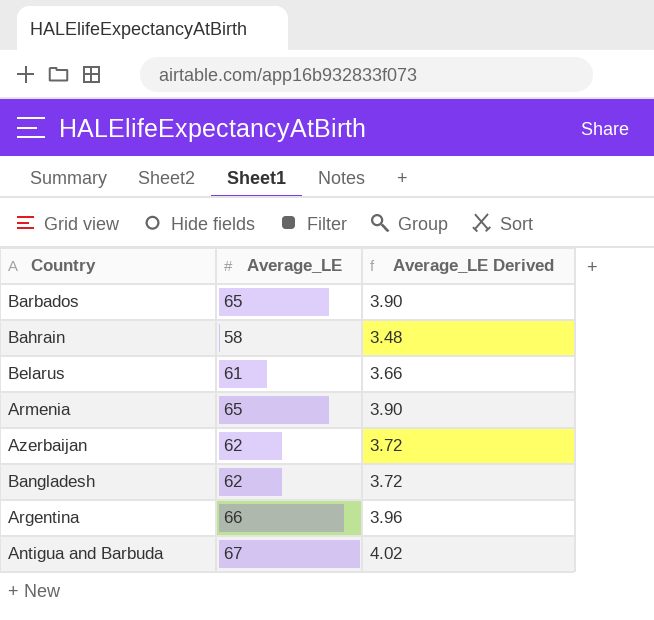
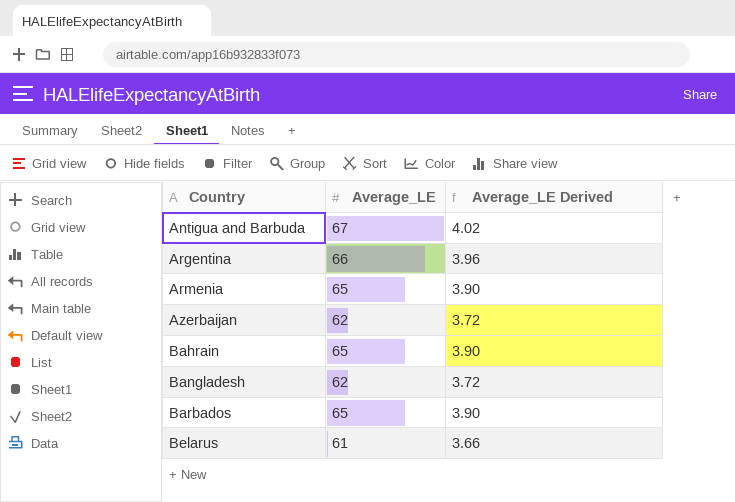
row order: none -> Country ascending
Bahrain | Average_LE: 58 -> 65
Bahrain | Average_LE Derived: 3.48 -> 3.90

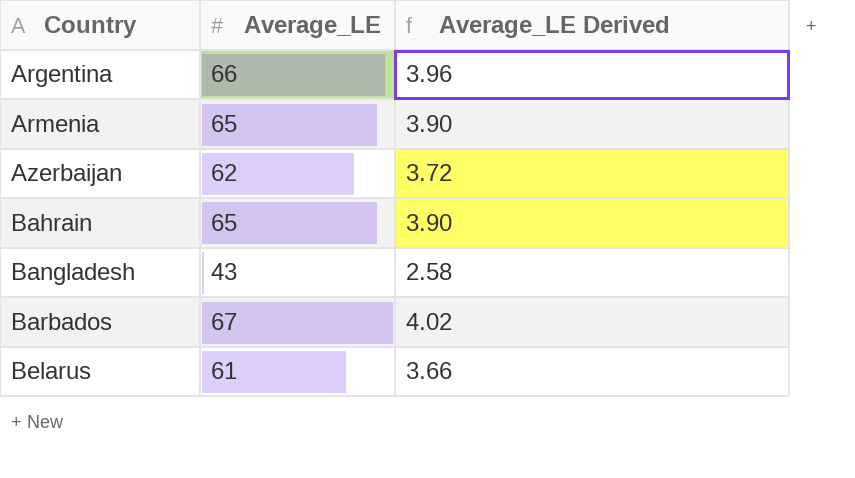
row Antigua and Barbuda: 67 | 4.02 -> none
Bangladesh | Average_LE: 62 -> 43
Bangladesh | Average_LE Derived: 3.72 -> 2.58
Barbados | Average_LE: 65 -> 67
Barbados | Average_LE Derived: 3.90 -> 4.02

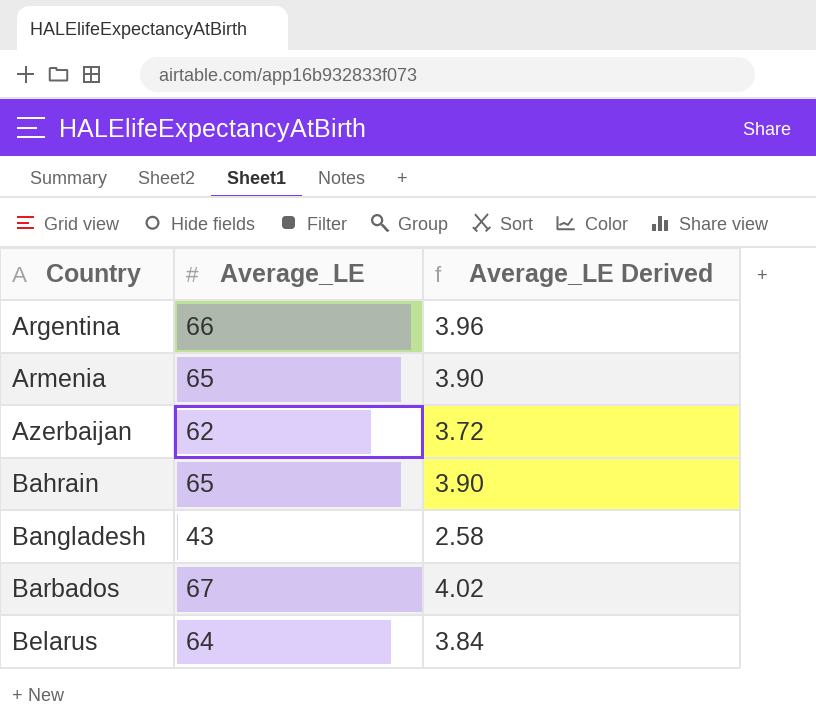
Belarus | Average_LE: 61 -> 64
Belarus | Average_LE Derived: 3.66 -> 3.84

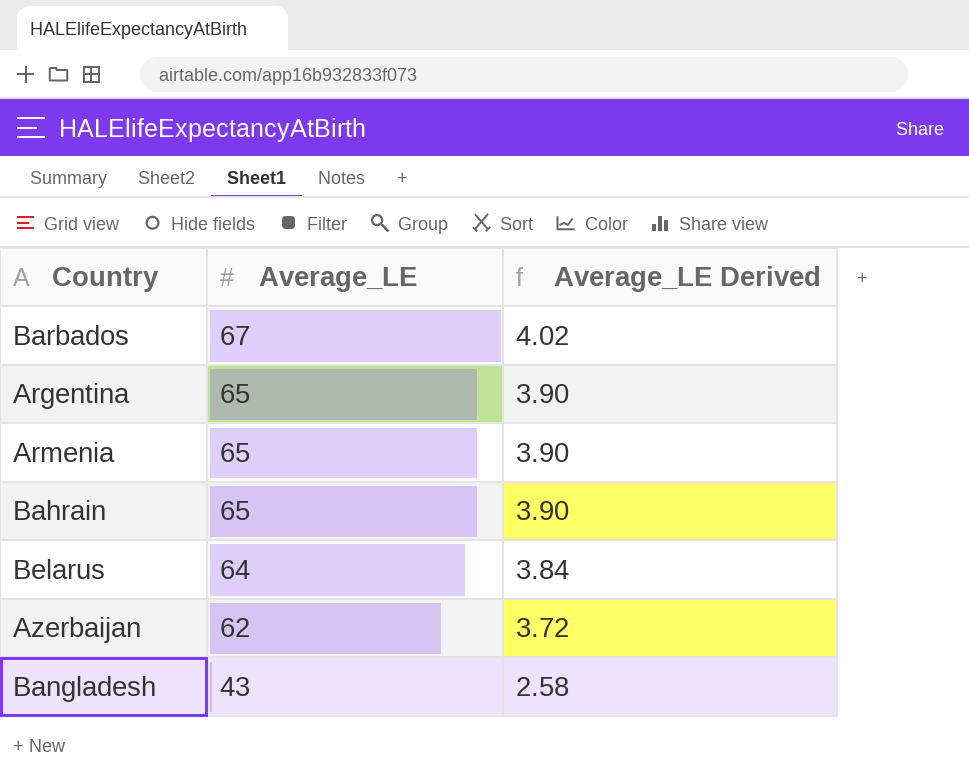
row order: Country ascending -> Average_LE descending
Argentina | Average_LE: 66 -> 65
Argentina | Average_LE Derived: 3.96 -> 3.90

